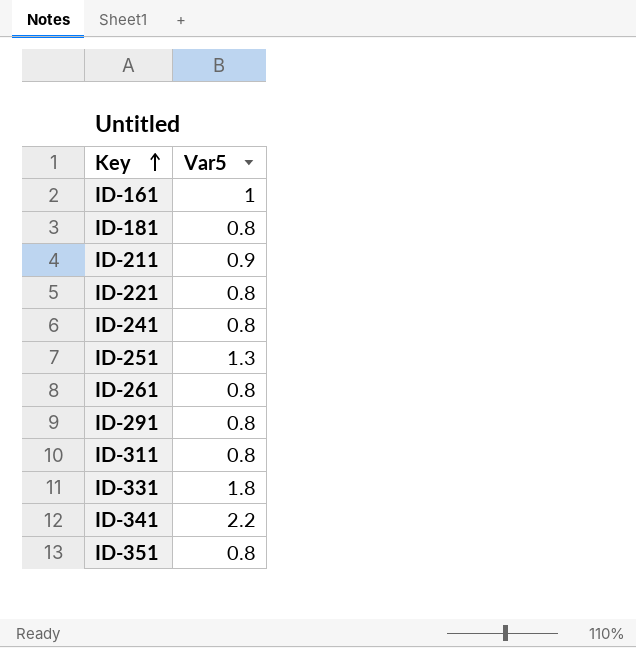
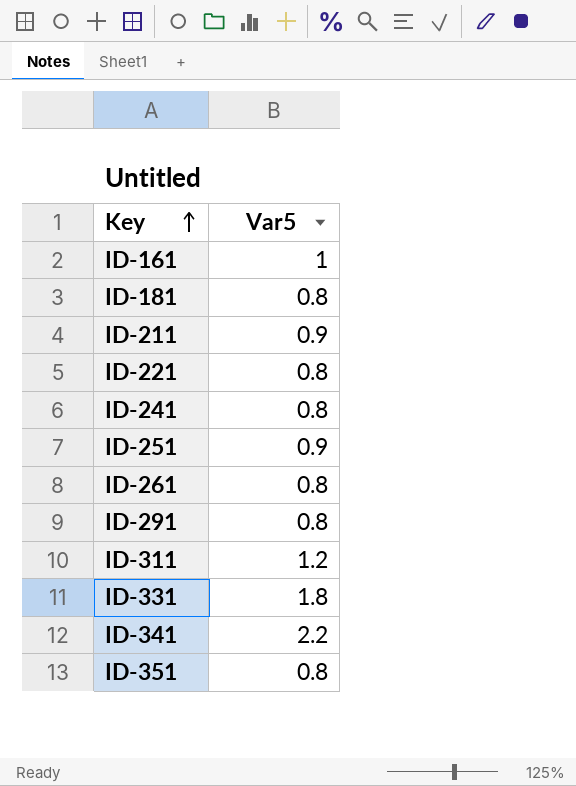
ID-251 | Var5: 1.3 -> 0.9
ID-311 | Var5: 0.8 -> 1.2

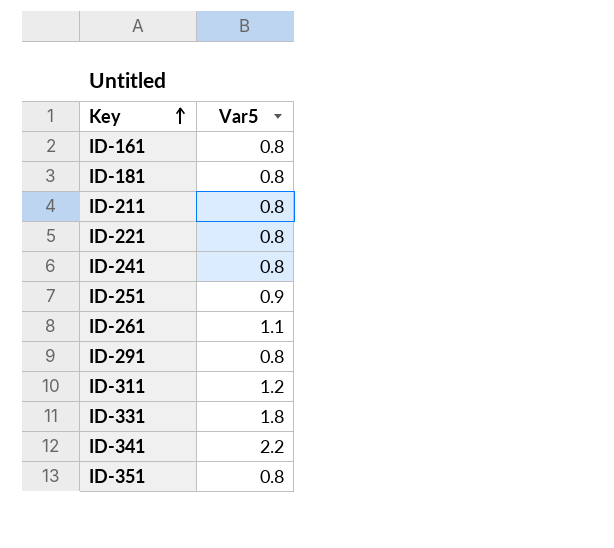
ID-161 | Var5: 1 -> 0.8
ID-211 | Var5: 0.9 -> 0.8
ID-261 | Var5: 0.8 -> 1.1

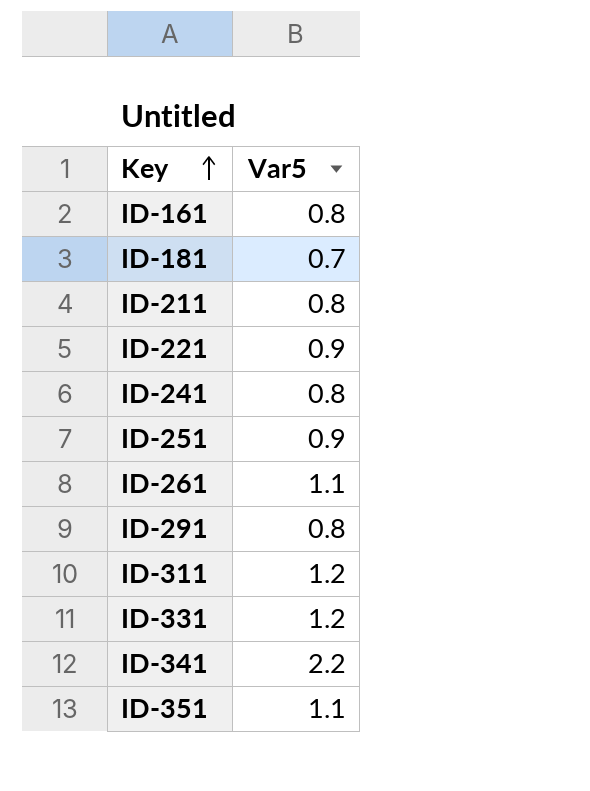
ID-181 | Var5: 0.8 -> 0.7
ID-221 | Var5: 0.8 -> 0.9
ID-331 | Var5: 1.8 -> 1.2
ID-351 | Var5: 0.8 -> 1.1

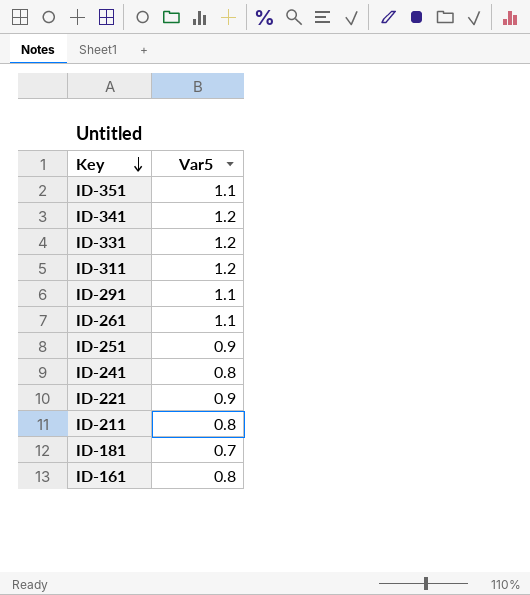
row order: Key ascending -> Key descending
ID-341 | Var5: 2.2 -> 1.2
ID-291 | Var5: 0.8 -> 1.1

